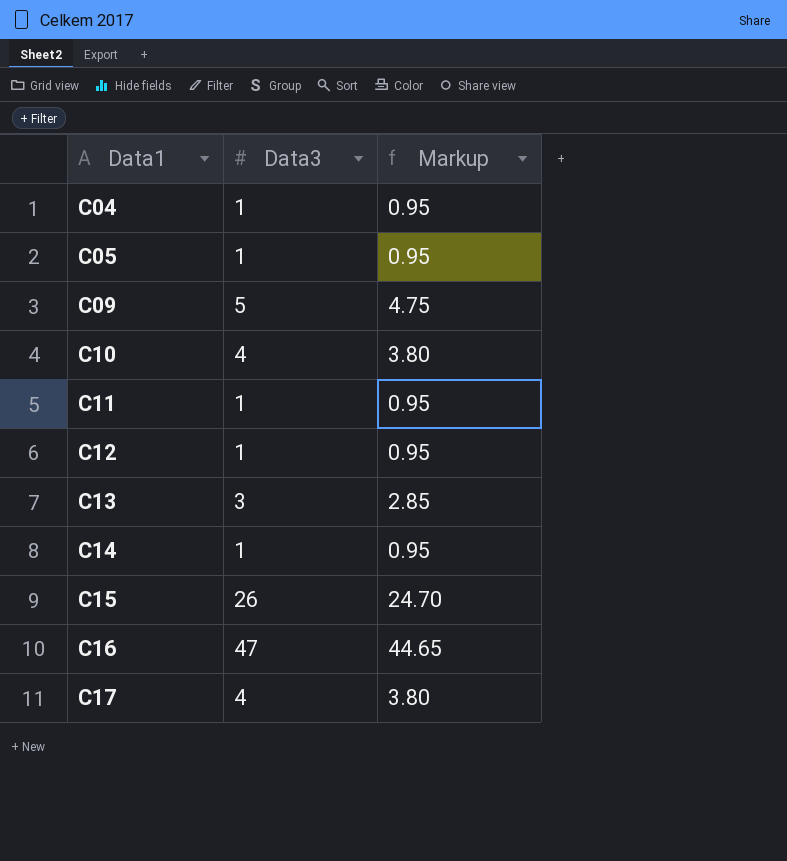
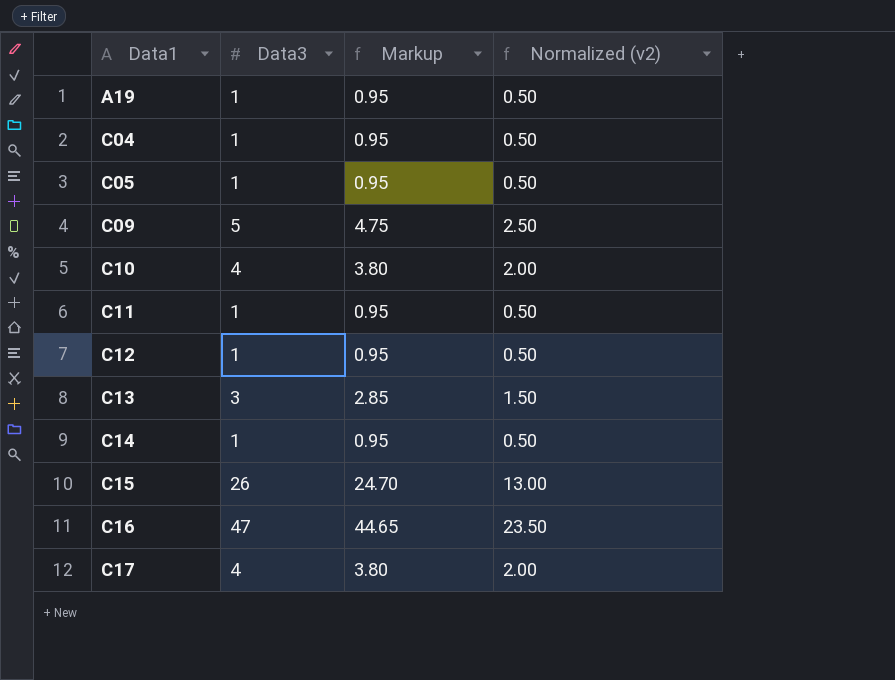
column Normalized (v2) | formula: none -> [Data3] * 0.5
row A19: none -> 1 | 0.95 | 0.50

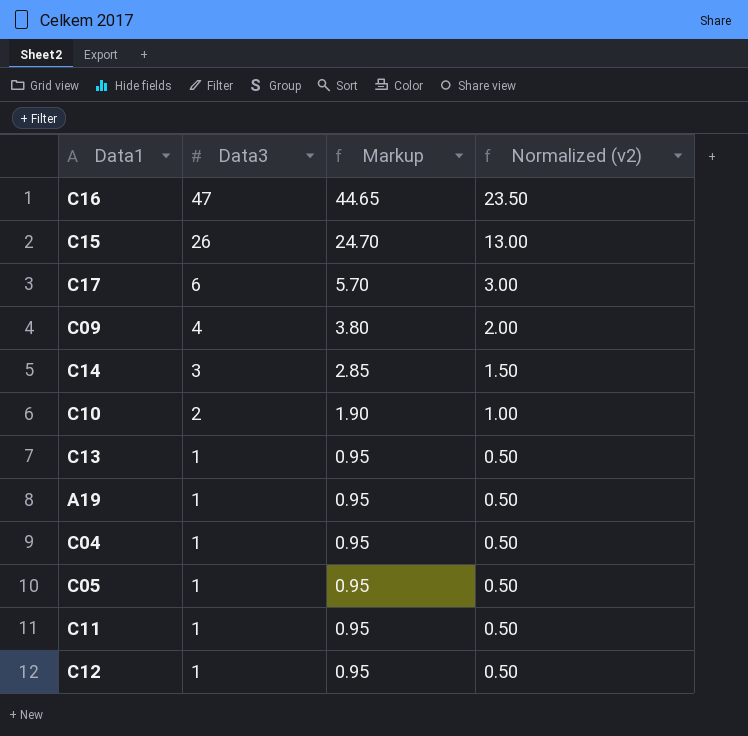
row order: Data1 ascending -> Data3 descending
C17 | Data3: 4 -> 6
C17 | Markup: 3.80 -> 5.70
C17 | Normalized (v2): 2.00 -> 3.00
C09 | Data3: 5 -> 4
C09 | Markup: 4.75 -> 3.80
C09 | Normalized (v2): 2.50 -> 2.00
C14 | Data3: 1 -> 3
C14 | Markup: 0.95 -> 2.85
C14 | Normalized (v2): 0.50 -> 1.50
C10 | Data3: 4 -> 2
C10 | Markup: 3.80 -> 1.90
C10 | Normalized (v2): 2.00 -> 1.00
C13 | Data3: 3 -> 1
C13 | Markup: 2.85 -> 0.95
C13 | Normalized (v2): 1.50 -> 0.50

